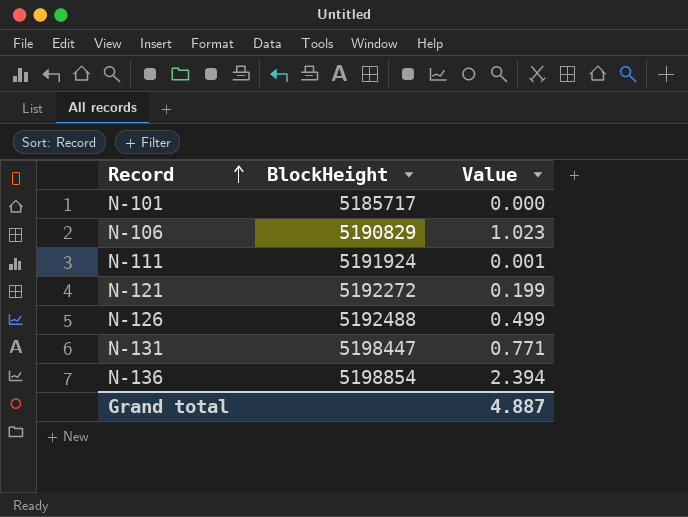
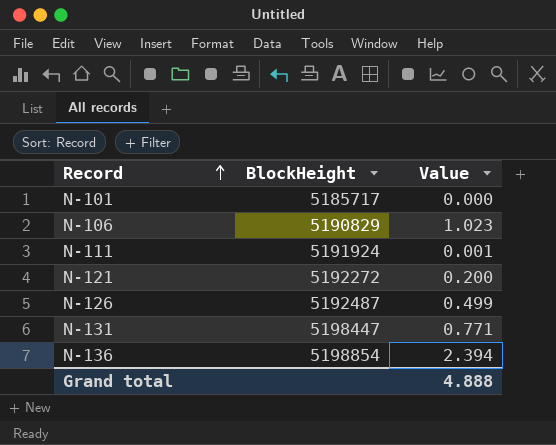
N-121 | Value: 0.199 -> 0.200
N-126 | BlockHeight: 5192488 -> 5192487
Grand total | Value: 4.887 -> 4.888

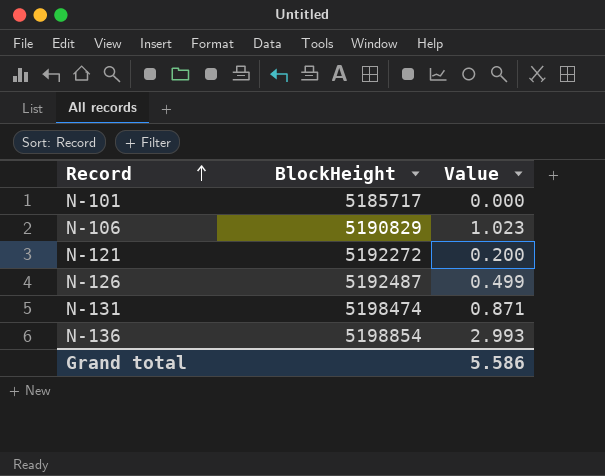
row N-111: 5191924 | 0.001 -> none
N-131 | BlockHeight: 5198447 -> 5198474
N-131 | Value: 0.771 -> 0.871
N-136 | Value: 2.394 -> 2.993
Grand total | Value: 4.888 -> 5.586

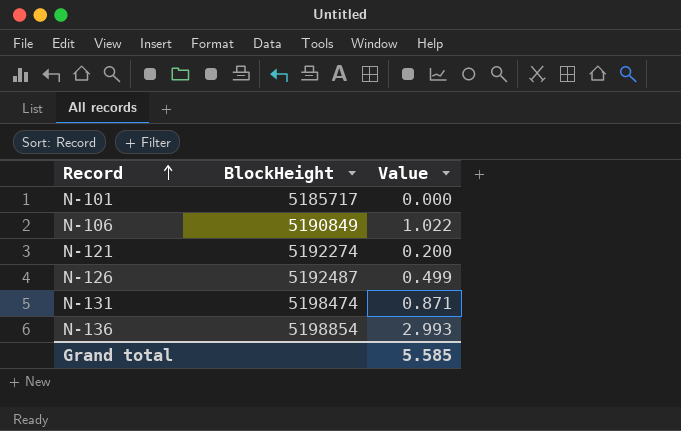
N-106 | BlockHeight: 5190829 -> 5190849
N-106 | Value: 1.023 -> 1.022
N-121 | BlockHeight: 5192272 -> 5192274
Grand total | Value: 5.586 -> 5.585

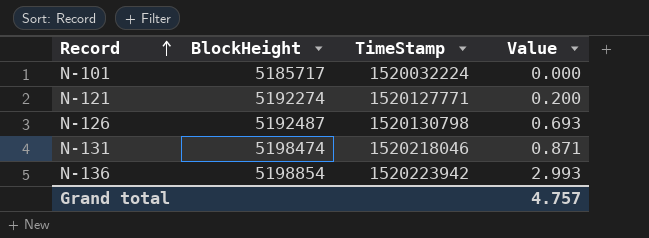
column TimeStamp | position: none -> 3
row N-106: 5190849 | 1.022 -> none
N-126 | Value: 0.499 -> 0.693
Grand total | Value: 5.585 -> 4.757

